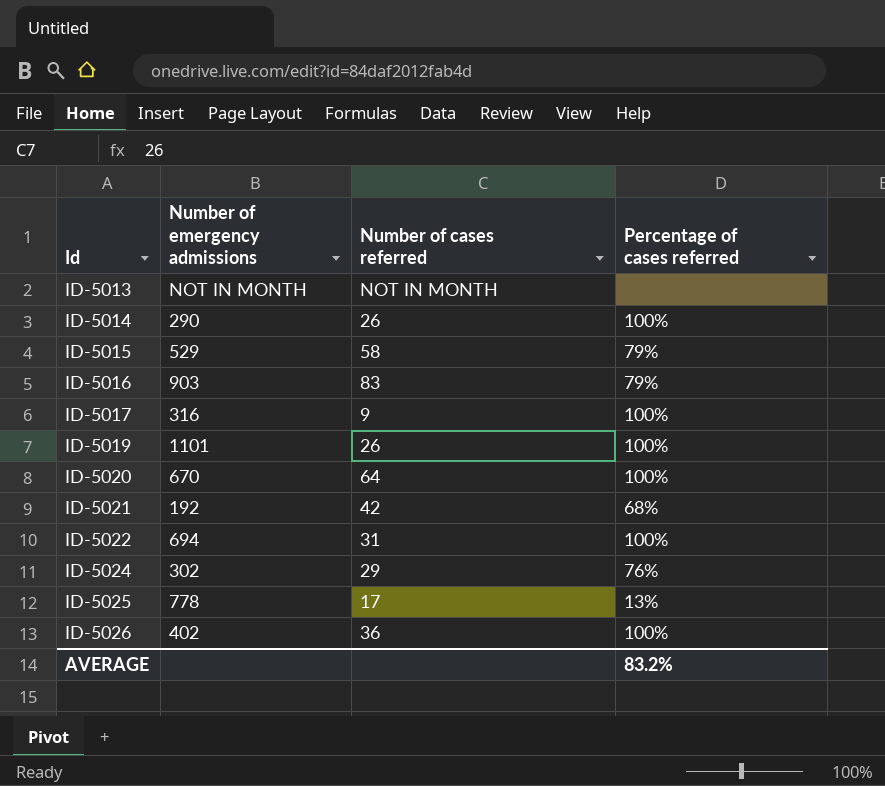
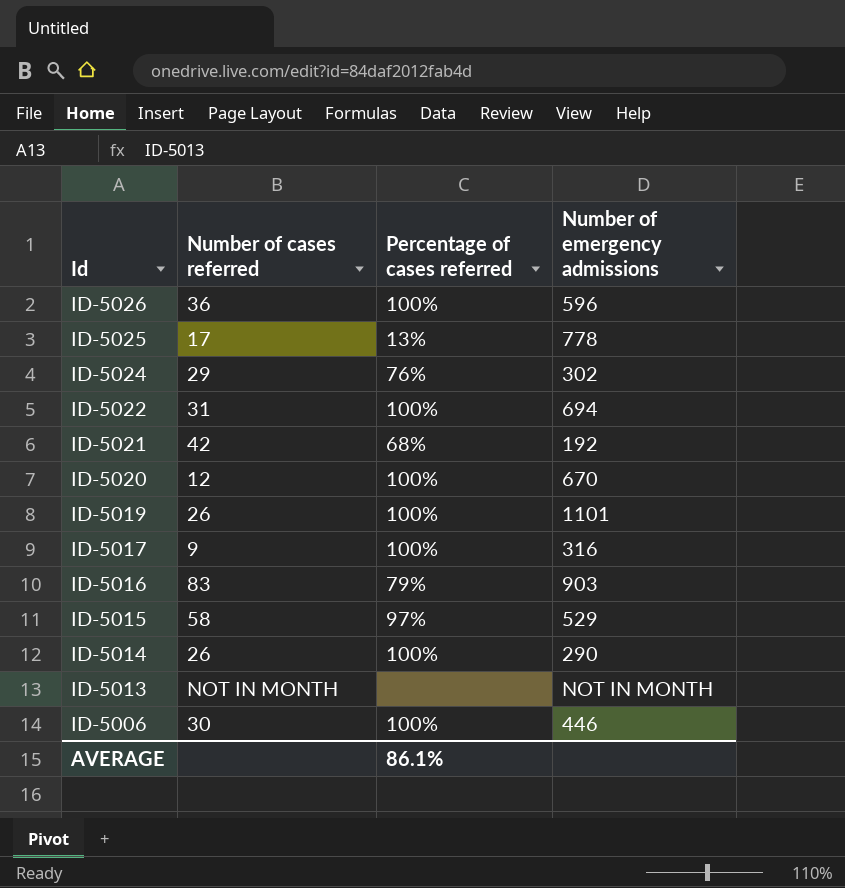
row order: Id ascending -> Id descending
column Number of emergency admissions | position: 2 -> 4
ID-5026 | Number of emergency admissions: 402 -> 596
ID-5020 | Number of cases referred: 64 -> 12
ID-5015 | Percentage of cases referred: 79% -> 97%
row ID-5006: none -> 30 | 100% | 446
AVERAGE | Percentage of cases referred: 83.2% -> 86.1%

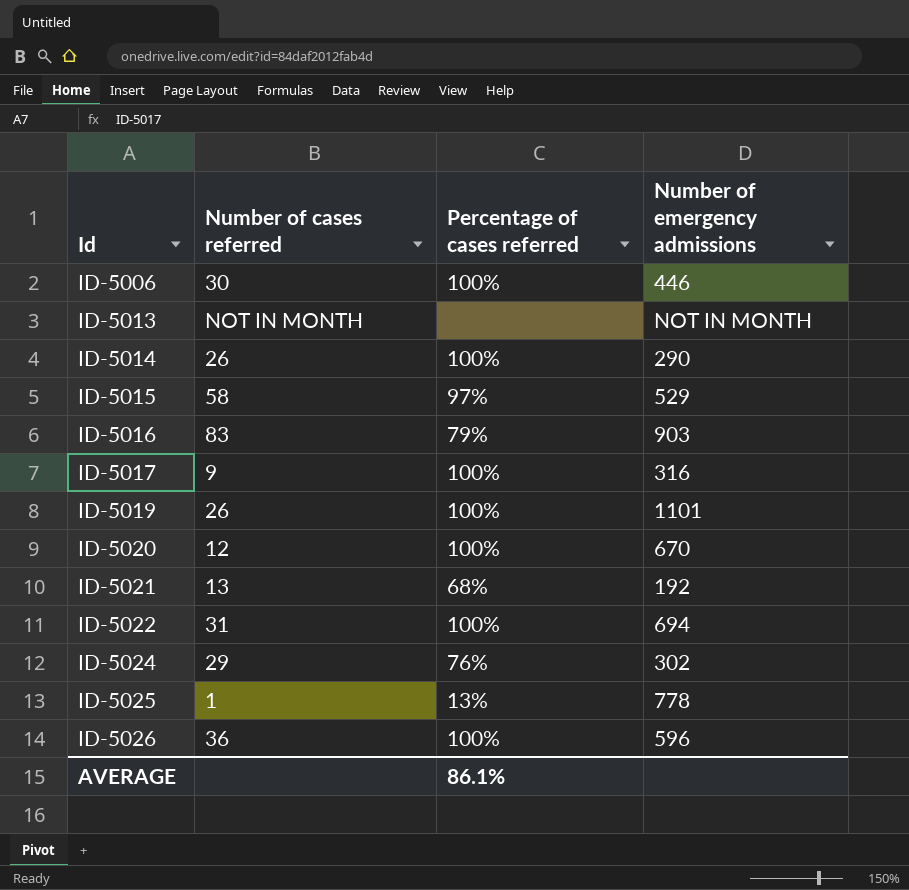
row order: Id descending -> Id ascending
ID-5021 | Number of cases referred: 42 -> 13
ID-5025 | Number of cases referred: 17 -> 1

